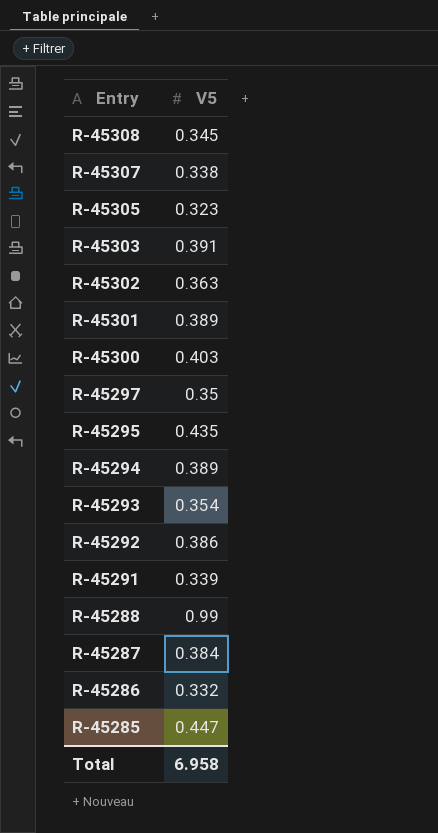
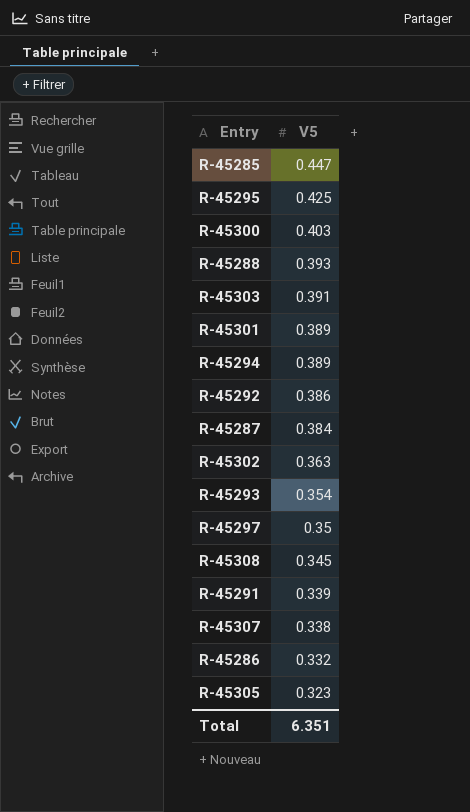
row order: Entry descending -> V5 descending
R-45295 | V5: 0.435 -> 0.425
R-45288 | V5: 0.99 -> 0.393
Total | V5: 6.958 -> 6.351

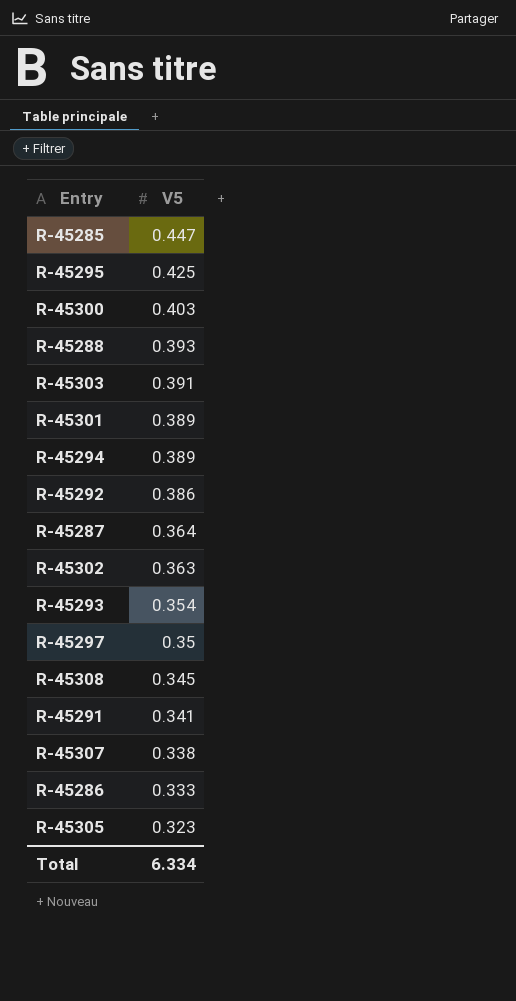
R-45287 | V5: 0.384 -> 0.364
R-45291 | V5: 0.339 -> 0.341
R-45286 | V5: 0.332 -> 0.333
Total | V5: 6.351 -> 6.334

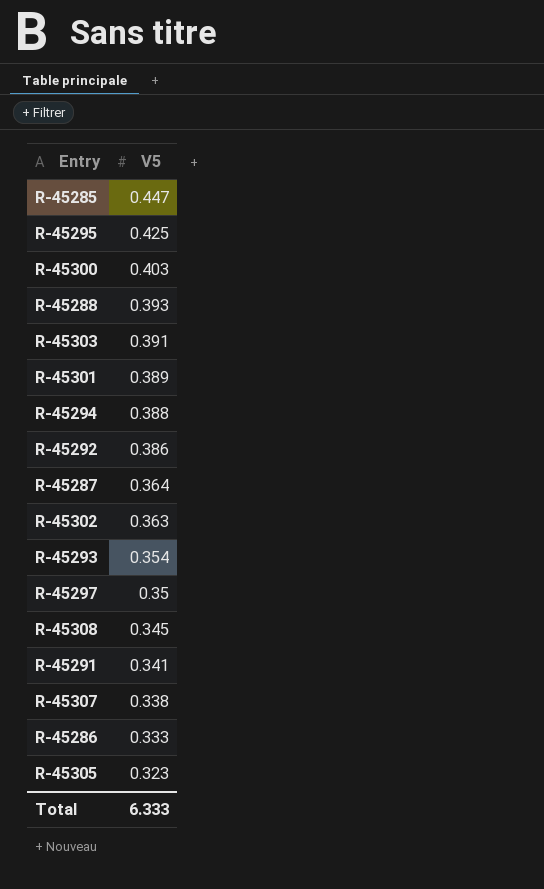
R-45294 | V5: 0.389 -> 0.388
Total | V5: 6.334 -> 6.333

